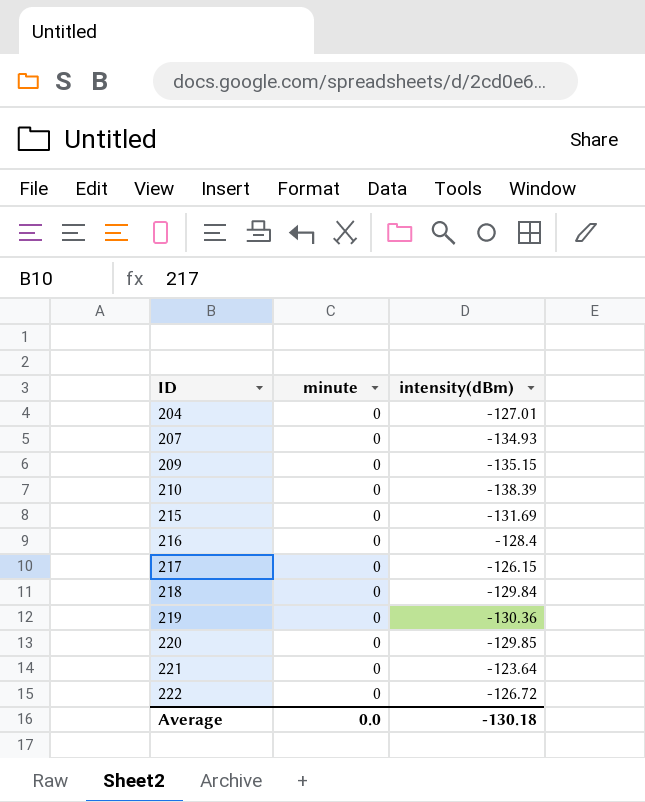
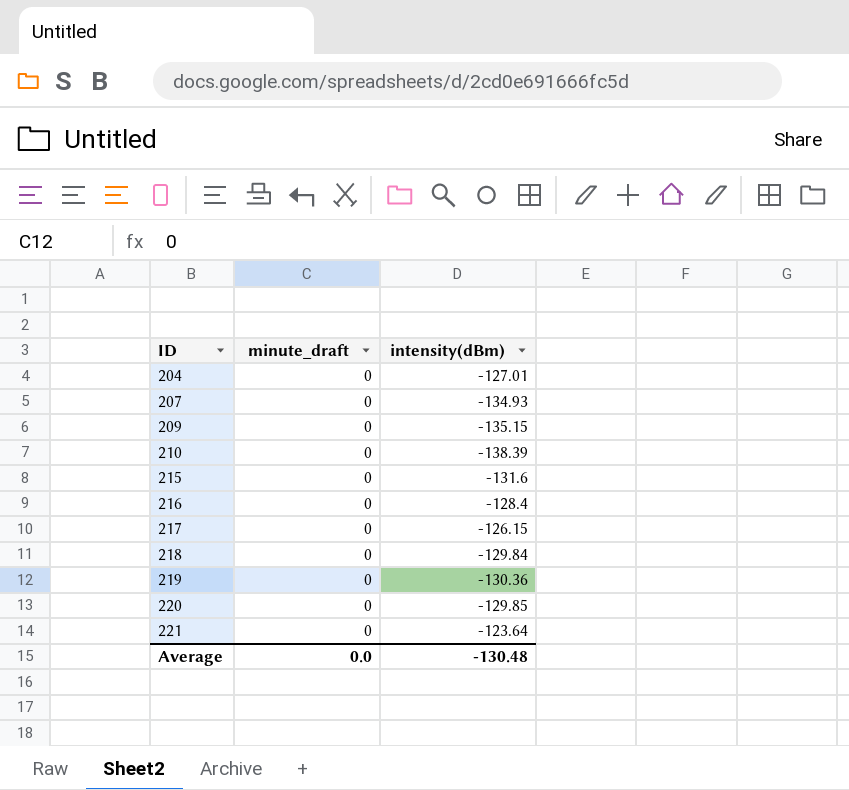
column name: minute -> minute_draft
row 222: 0 | -126.72 -> none
215 | intensity(dBm): -131.69 -> -131.6
Average | intensity(dBm): -130.18 -> -130.48

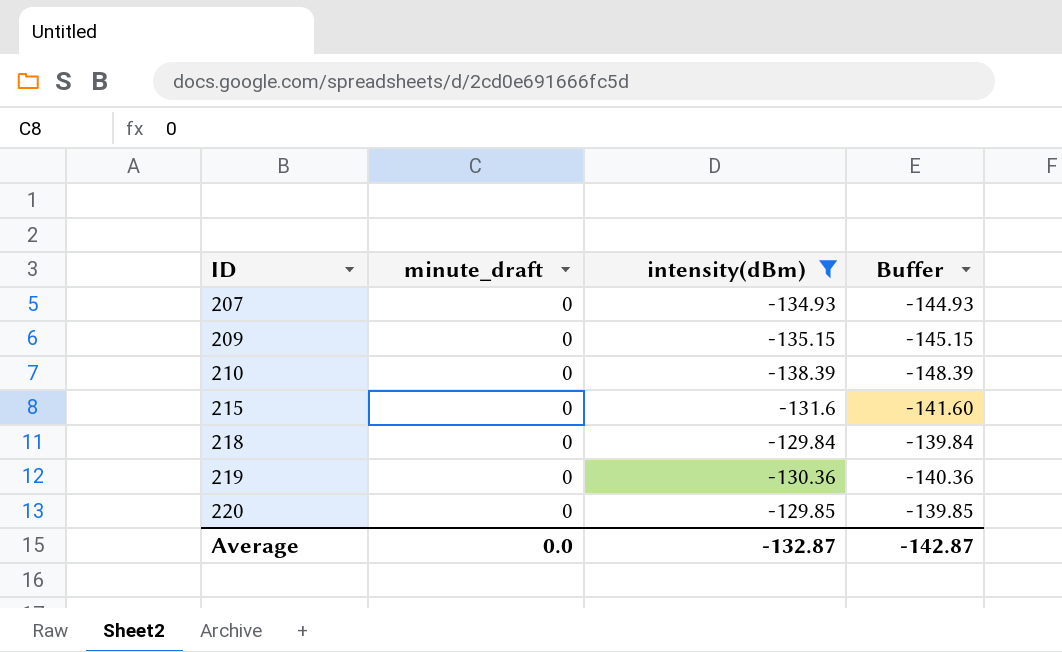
filter: none -> intensity(dBm) <= -129.84
column Buffer | formula: none -> [intensity(dBm)] - 10
Average | intensity(dBm): -130.48 -> -132.87

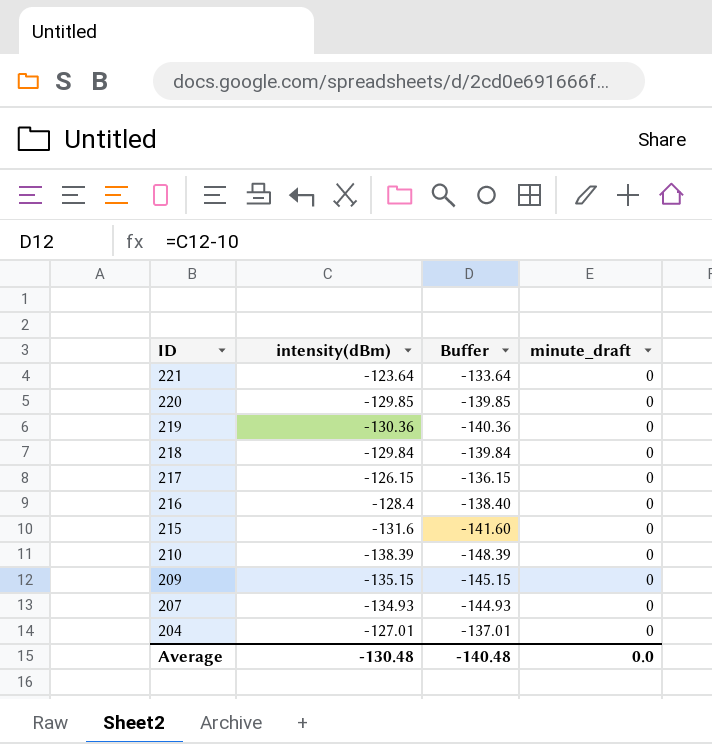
filter: intensity(dBm) <= -129.84 -> none
row order: ID ascending -> ID descending
column minute_draft | position: 2 -> 4
Average | intensity(dBm): -132.87 -> -130.48
Average | Buffer: -142.87 -> -140.48

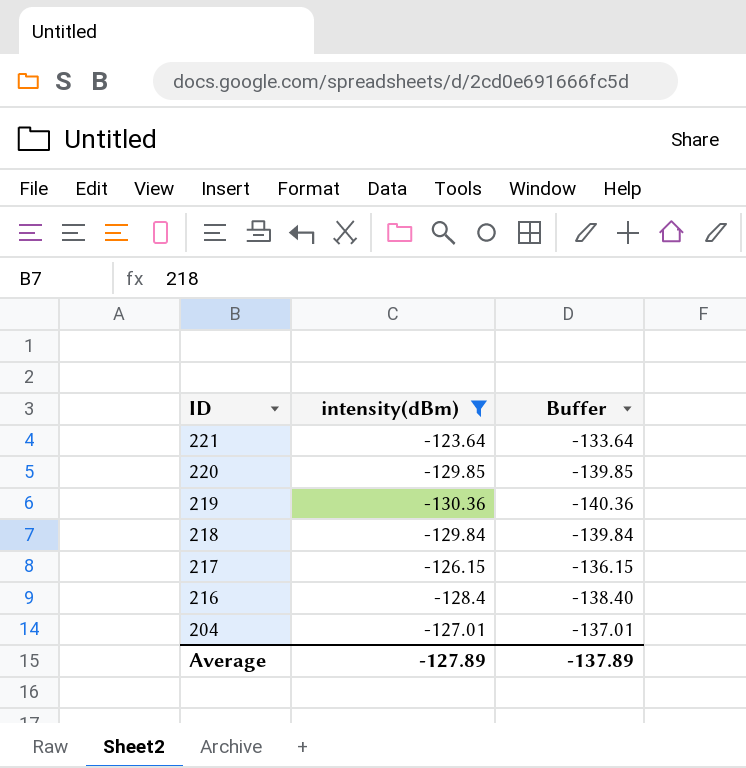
filter: none -> intensity(dBm) >= -130.36
column minute_draft | position: 4 -> none
Average | intensity(dBm): -130.48 -> -127.89
Average | Buffer: -140.48 -> -137.89

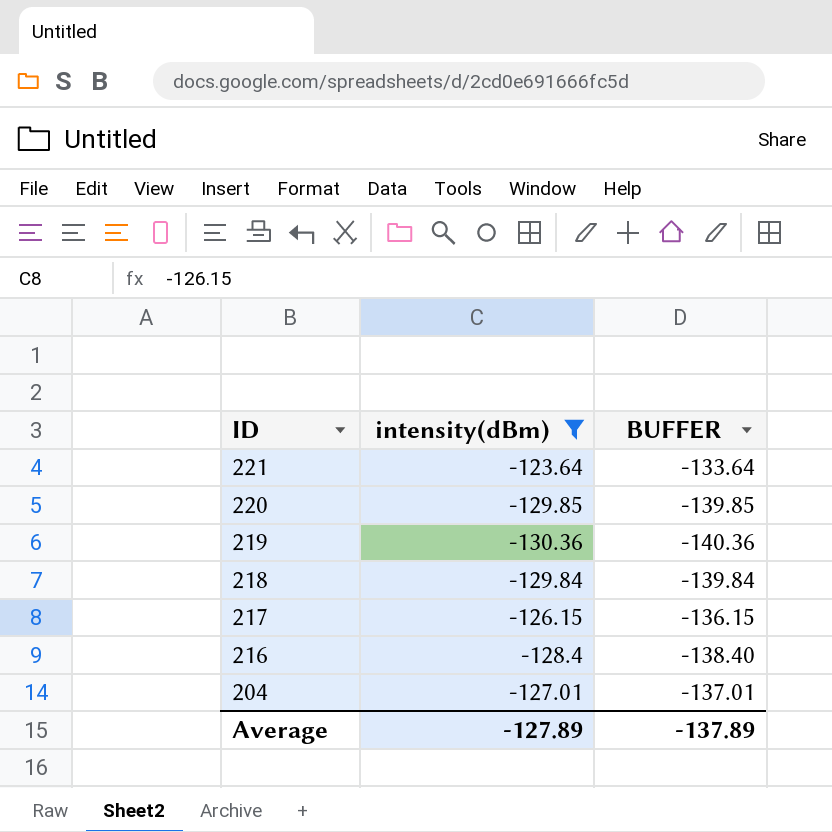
column name: Buffer -> BUFFER

